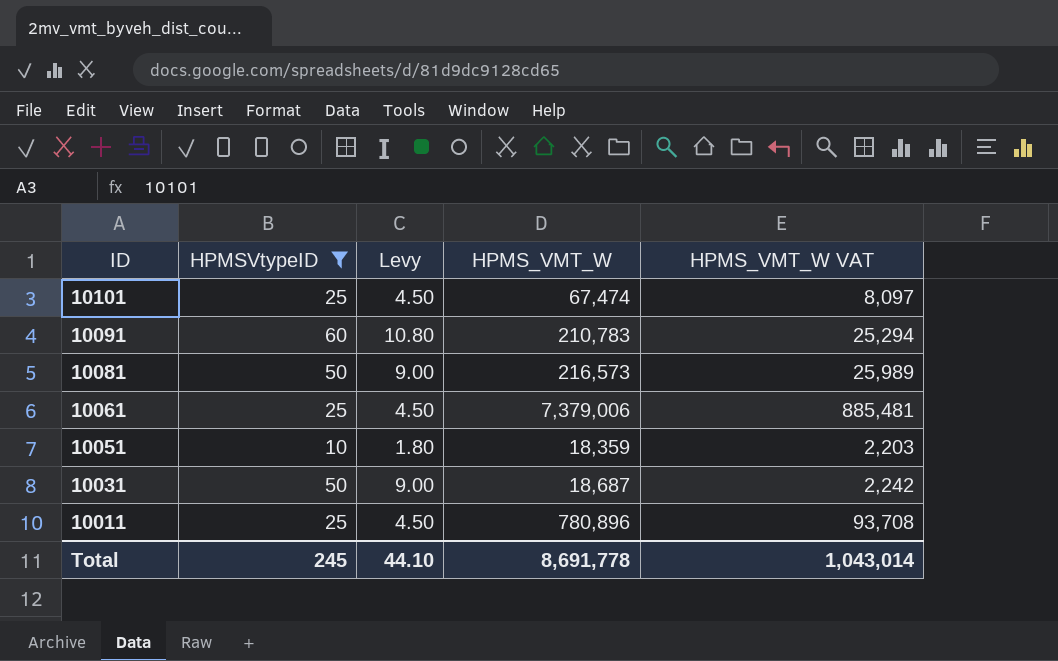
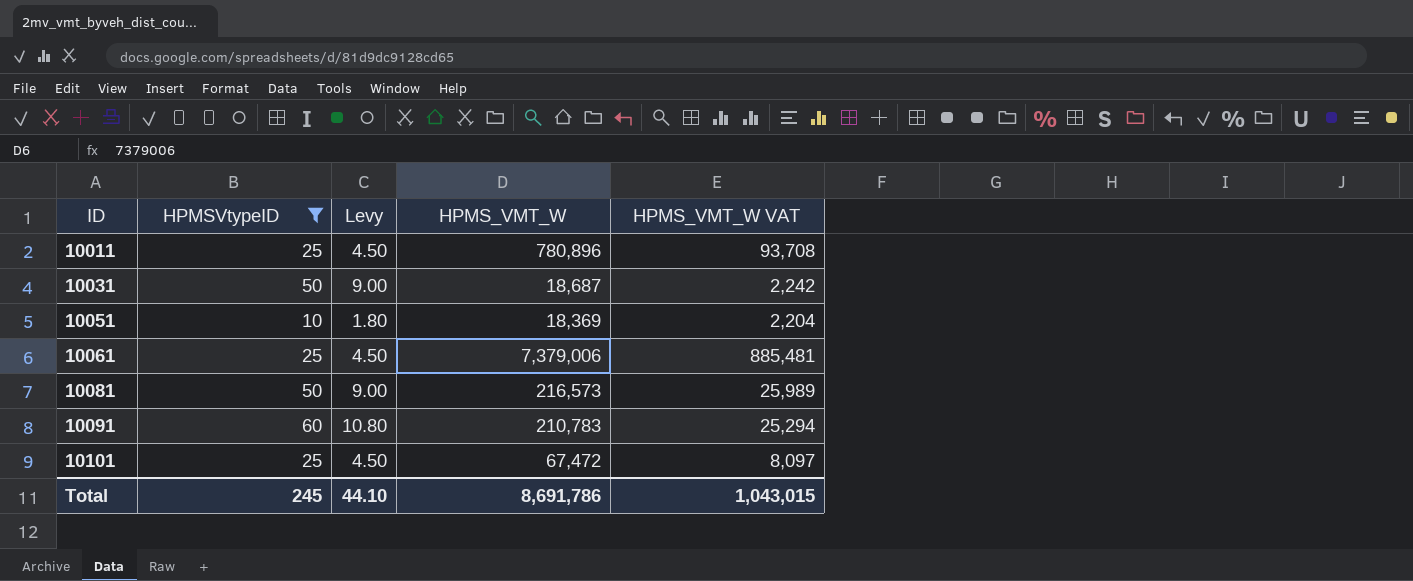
row order: ID descending -> ID ascending
10051 | HPMS_VMT_W: 18,359 -> 18,369
10051 | HPMS_VMT_W VAT: 2,203 -> 2,204
10101 | HPMS_VMT_W: 67,474 -> 67,472
Total | HPMS_VMT_W: 8,691,778 -> 8,691,786
Total | HPMS_VMT_W VAT: 1,043,014 -> 1,043,015

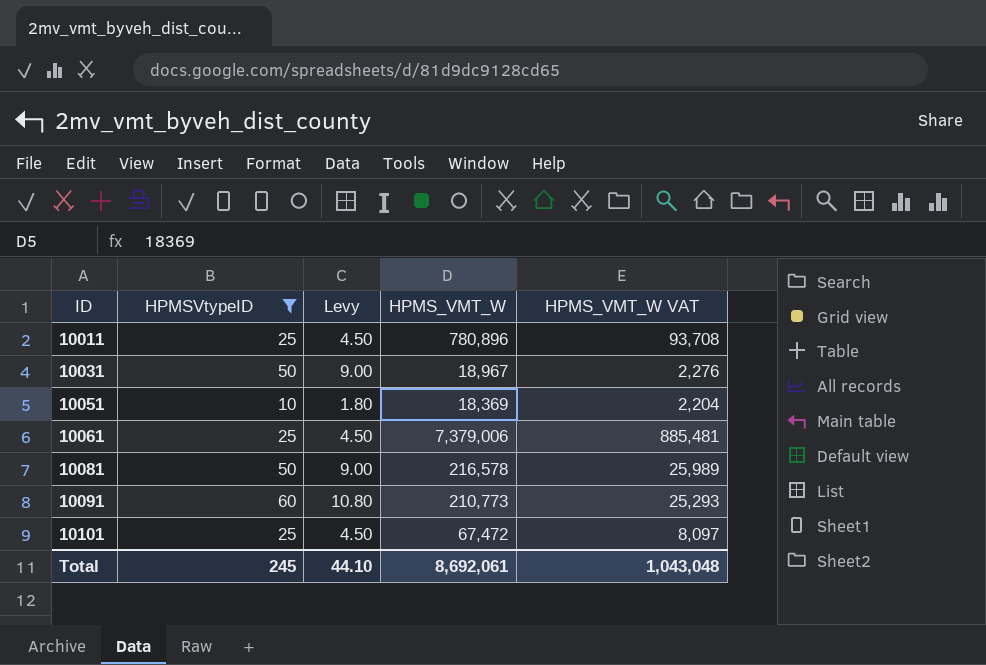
10031 | HPMS_VMT_W: 18,687 -> 18,967
10031 | HPMS_VMT_W VAT: 2,242 -> 2,276
10081 | HPMS_VMT_W: 216,573 -> 216,578
10091 | HPMS_VMT_W: 210,783 -> 210,773
10091 | HPMS_VMT_W VAT: 25,294 -> 25,293
Total | HPMS_VMT_W: 8,691,786 -> 8,692,061
Total | HPMS_VMT_W VAT: 1,043,015 -> 1,043,048

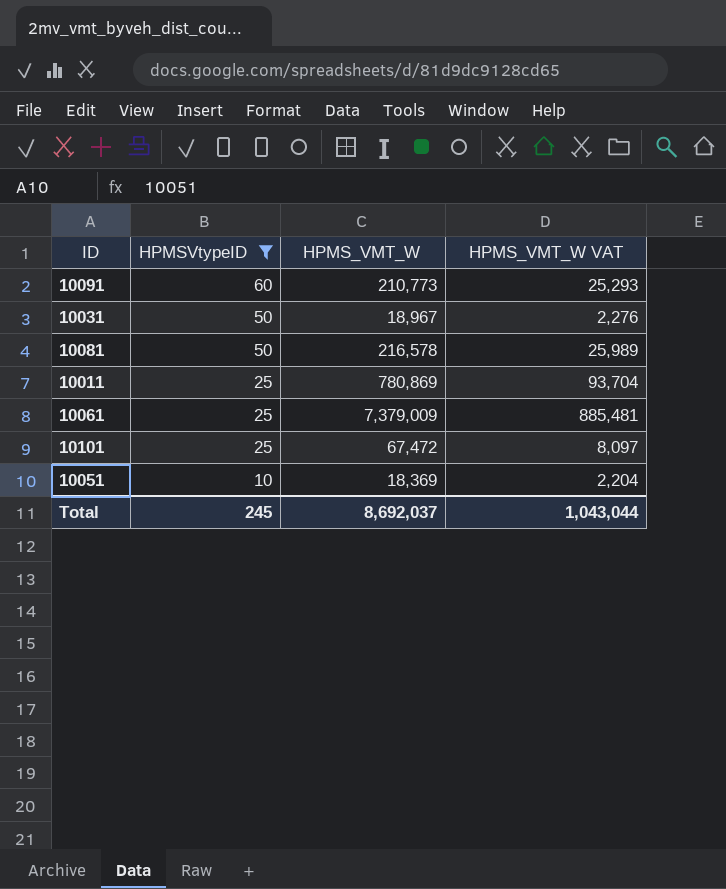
row order: ID ascending -> HPMSVtypeID descending
column Levy | formula: [HPMSVtypeID] * 0.18 -> none
10011 | HPMS_VMT_W: 780,896 -> 780,869
10011 | HPMS_VMT_W VAT: 93,708 -> 93,704
10061 | HPMS_VMT_W: 7,379,006 -> 7,379,009
Total | HPMS_VMT_W: 8,692,061 -> 8,692,037
Total | HPMS_VMT_W VAT: 1,043,048 -> 1,043,044

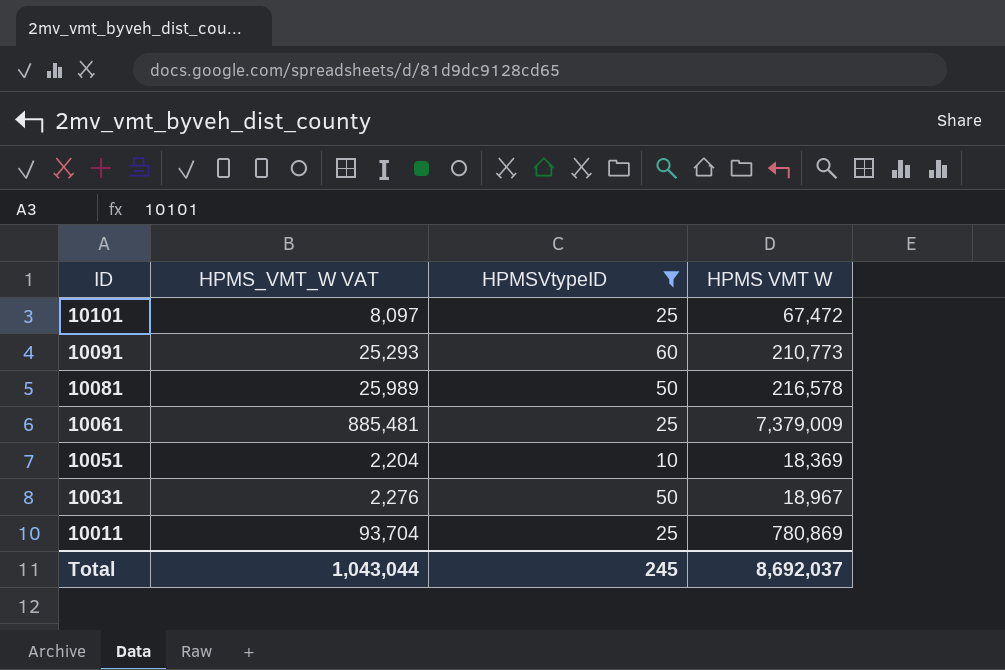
row order: HPMSVtypeID descending -> ID descending
column HPMS_VMT_W VAT | position: 4 -> 2
column name: HPMS_VMT_W -> HPMS VMT W

